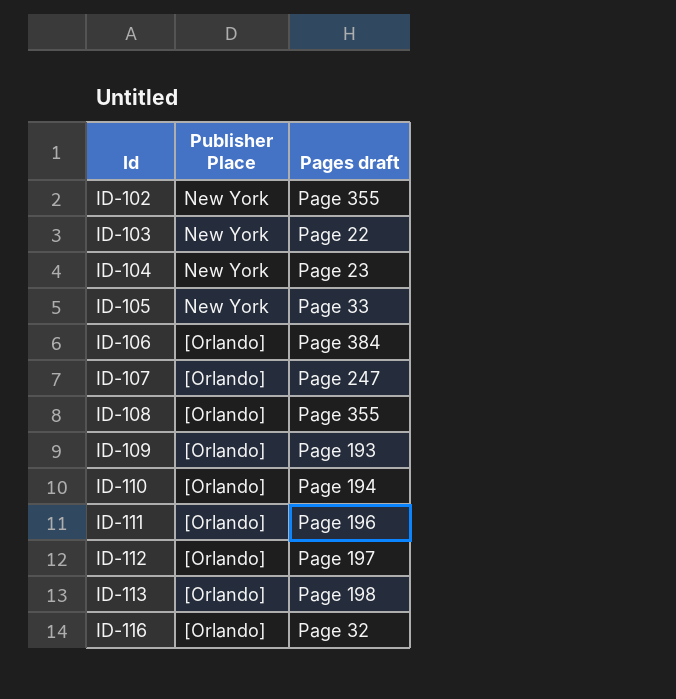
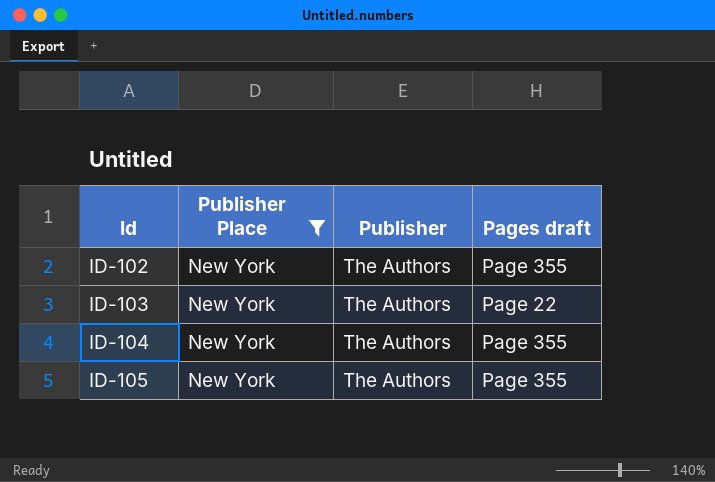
filter: none -> Publisher Place = New York
column Publisher | position: none -> 3
ID-104 | Pages draft: Page 23 -> Page 355
ID-105 | Pages draft: Page 33 -> Page 355

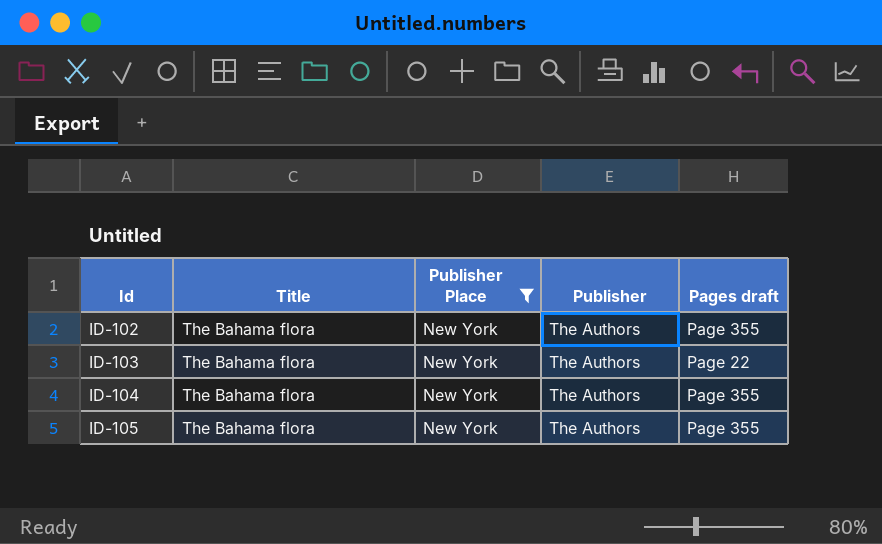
column Title | position: none -> 2

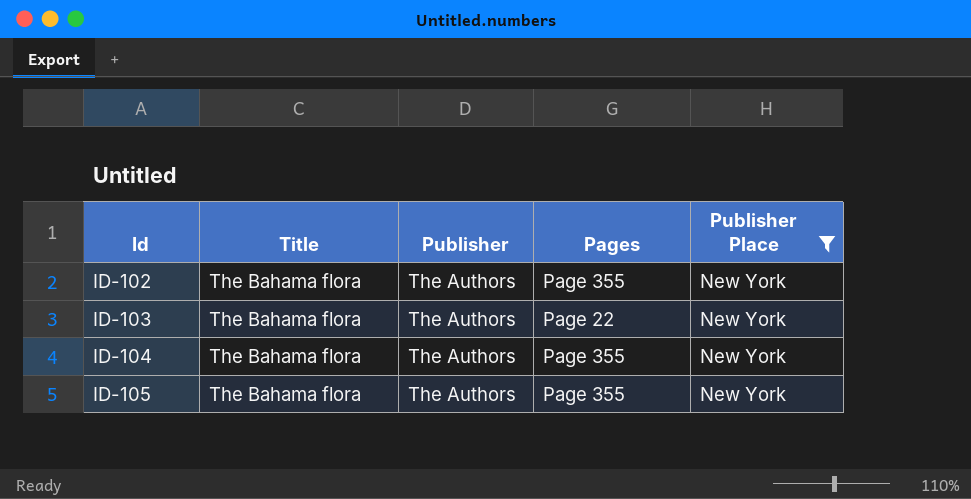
column name: Pages draft -> Pages
column Publisher Place | position: 3 -> 5

